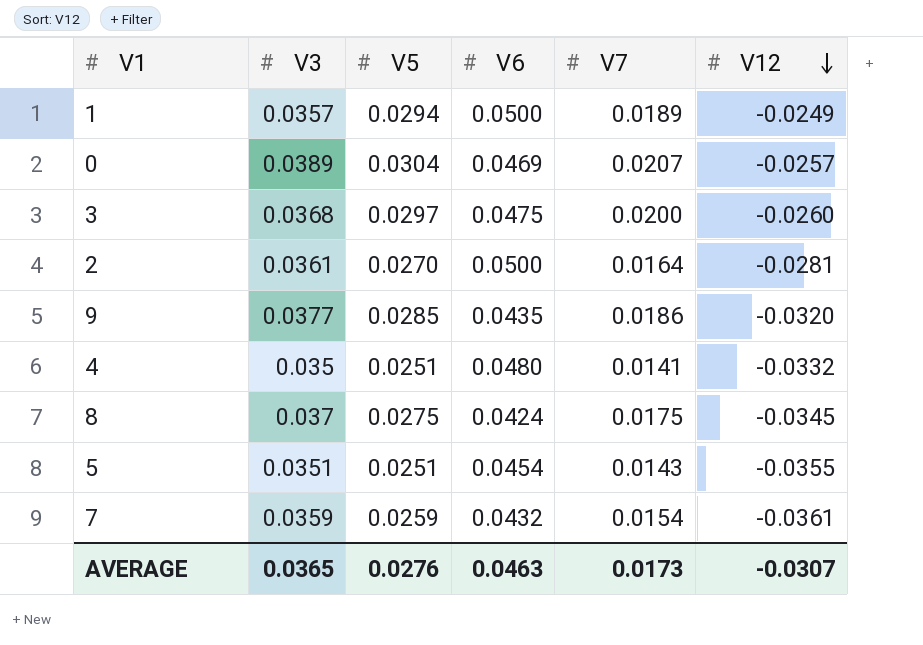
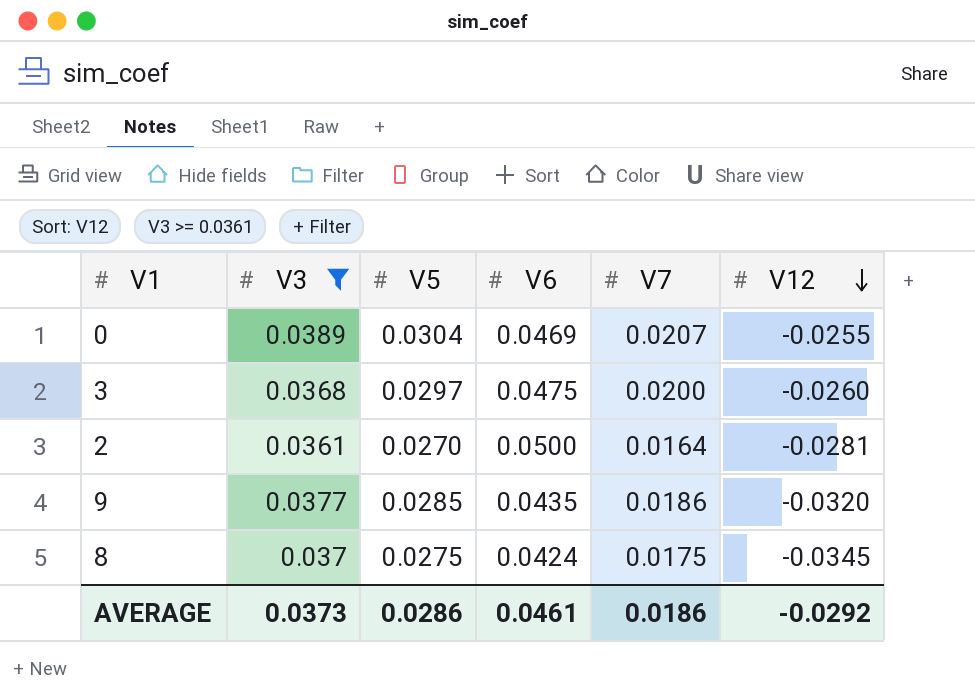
filter: none -> V3 >= 0.0361
0 | V12: -0.0257 -> -0.0255
AVERAGE | V3: 0.0365 -> 0.0373
AVERAGE | V5: 0.0276 -> 0.0286
AVERAGE | V6: 0.0463 -> 0.0461
AVERAGE | V7: 0.0173 -> 0.0186
AVERAGE | V12: -0.0307 -> -0.0292

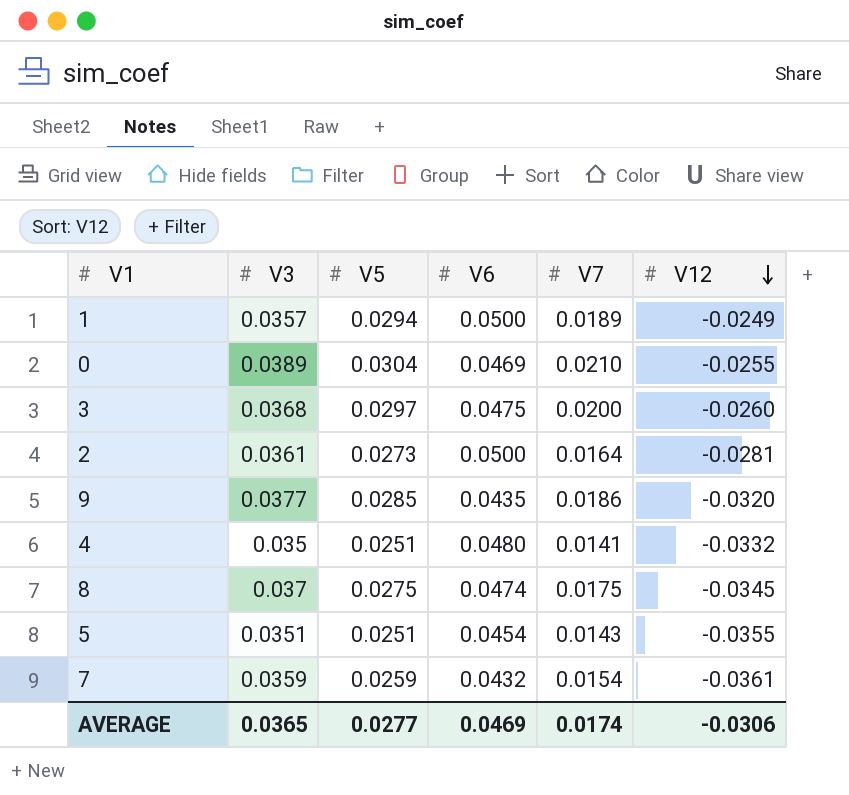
filter: V3 >= 0.0361 -> none
0 | V7: 0.0207 -> 0.0210
2 | V5: 0.0270 -> 0.0273
8 | V6: 0.0424 -> 0.0474
AVERAGE | V3: 0.0373 -> 0.0365
AVERAGE | V5: 0.0286 -> 0.0277
AVERAGE | V6: 0.0461 -> 0.0469
AVERAGE | V7: 0.0186 -> 0.0174
AVERAGE | V12: -0.0292 -> -0.0306

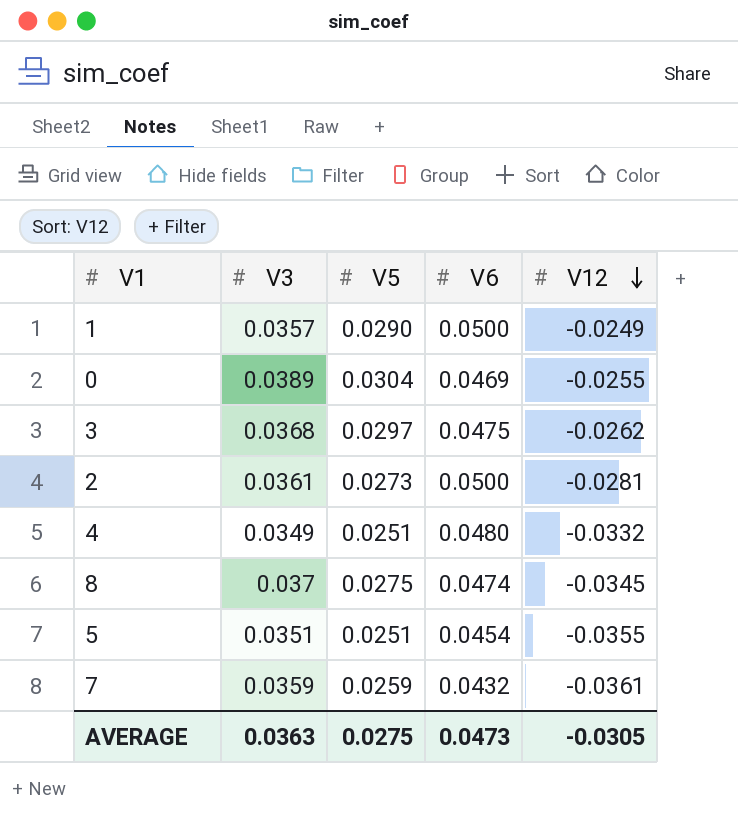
column V7 | position: 5 -> none
row 9: 0.0377 | 0.0285 | 0.0435 | 0.0186 | -0.0320 -> none
1 | V5: 0.0294 -> 0.0290
3 | V12: -0.0260 -> -0.0262
4 | V3: 0.035 -> 0.0349
AVERAGE | V3: 0.0365 -> 0.0363
AVERAGE | V5: 0.0277 -> 0.0275
AVERAGE | V6: 0.0469 -> 0.0473
AVERAGE | V12: -0.0306 -> -0.0305

